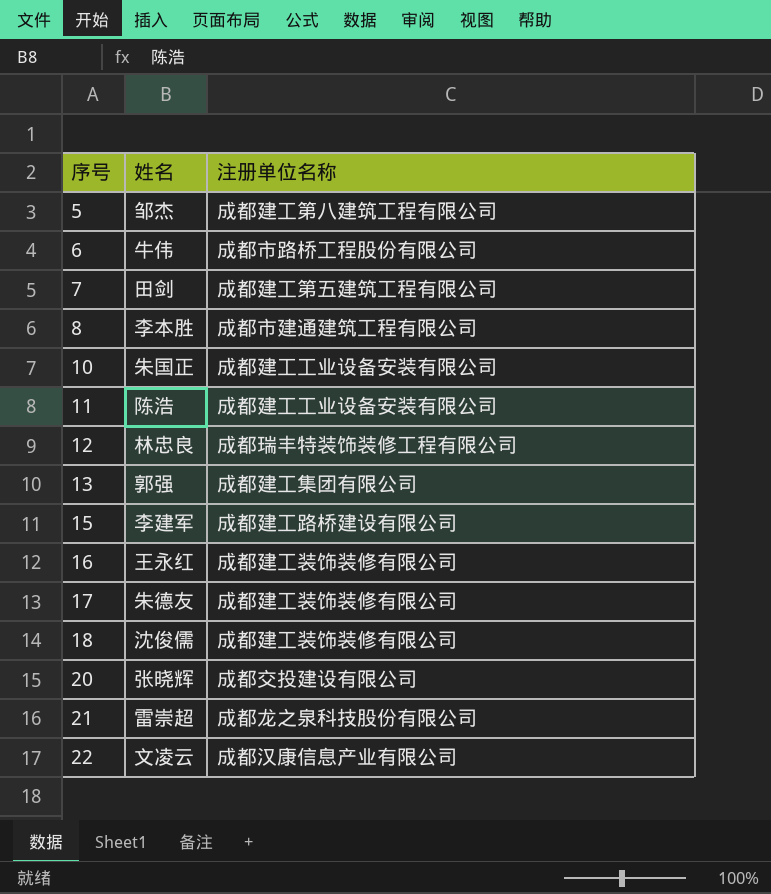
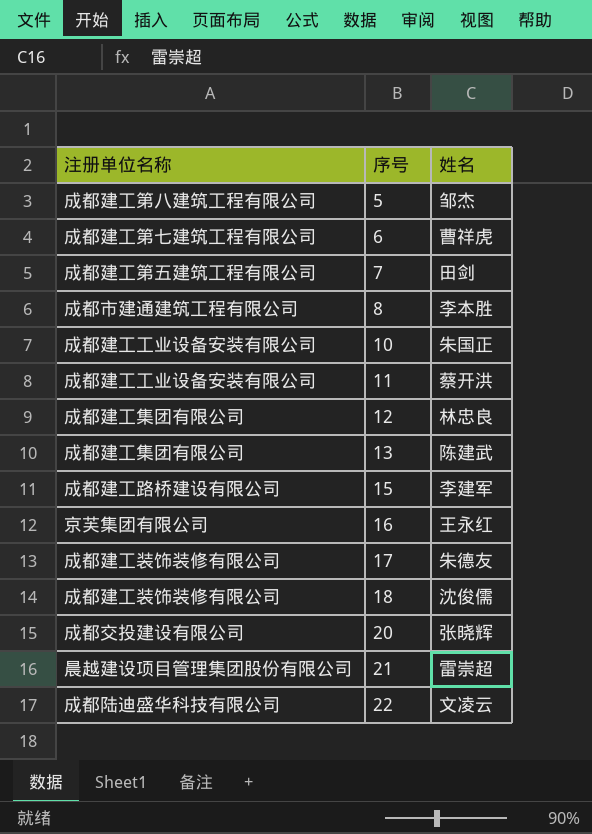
column 注册单位名称 | position: 3 -> 1
6 | 注册单位名称: 成都市路桥工程股份有限公司 -> 成都建工第七建筑工程有限公司
6 | 姓名: 牛伟 -> 曹祥虎
11 | 姓名: 陈浩 -> 蔡开洪
12 | 注册单位名称: 成都瑞丰特装饰装修工程有限公司 -> 成都建工集团有限公司
13 | 姓名: 郭强 -> 陈建武
16 | 注册单位名称: 成都建工装饰装修有限公司 -> 京芙集团有限公司
21 | 注册单位名称: 成都龙之泉科技股份有限公司 -> 晨越建设项目管理集团股份有限公司
22 | 注册单位名称: 成都汉康信息产业有限公司 -> 成都陆迪盛华科技有限公司

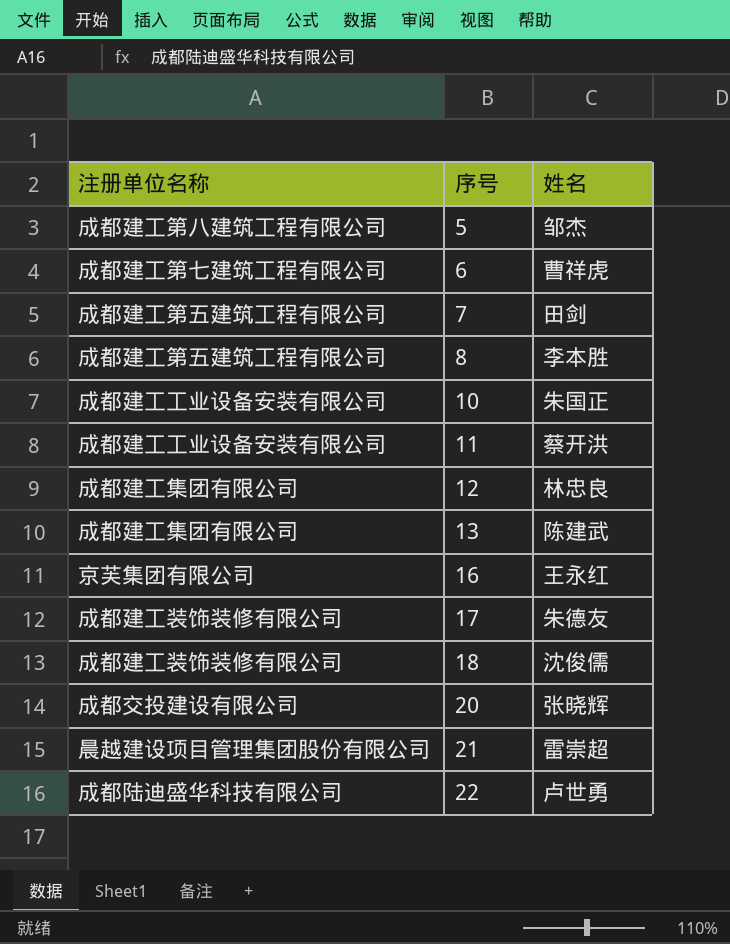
row 15: 成都建工路桥建设有限公司 | 李建军 -> none
8 | 注册单位名称: 成都市建通建筑工程有限公司 -> 成都建工第五建筑工程有限公司
22 | 姓名: 文凌云 -> 卢世勇

